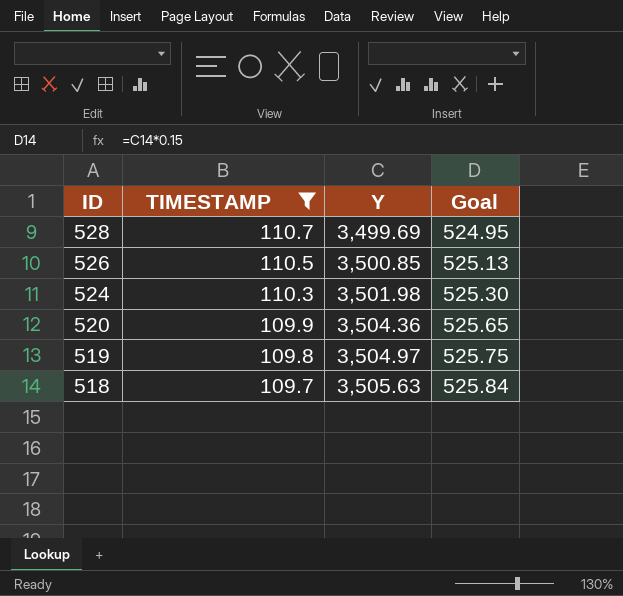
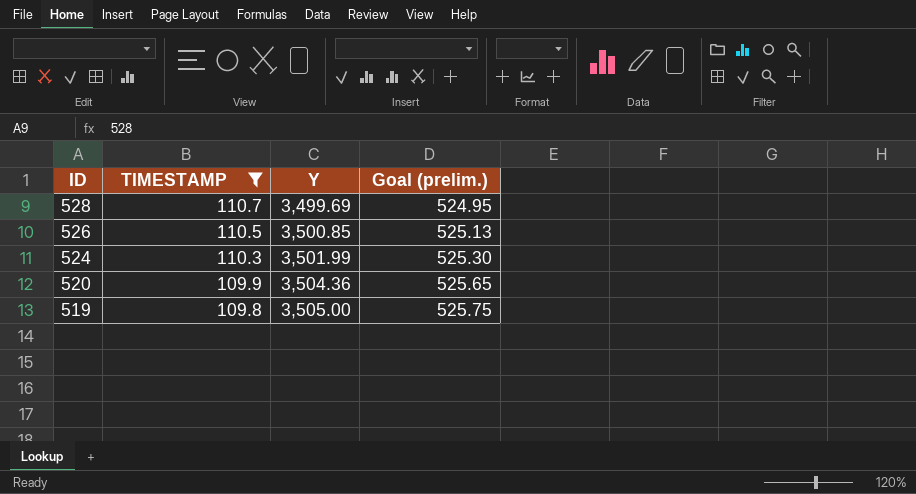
column name: Goal -> Goal (prelim.)
row 518: 109.7 | 3,505.63 | 525.84 -> none
524 | Y: 3,501.98 -> 3,501.99
519 | Y: 3,504.97 -> 3,505.00

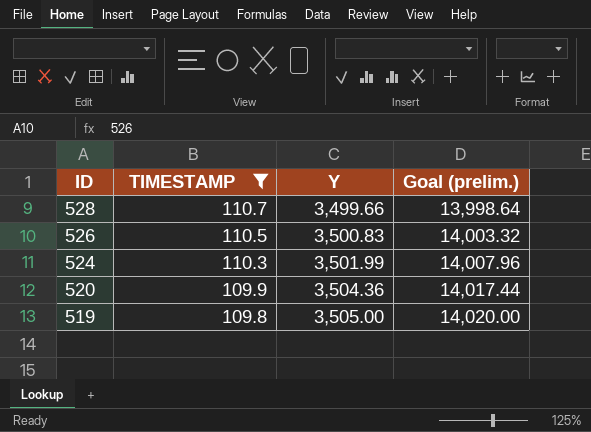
column Goal (prelim.) | formula: [Y] * 0.15 -> [Y] * 4
528 | Y: 3,499.69 -> 3,499.66
526 | Y: 3,500.85 -> 3,500.83

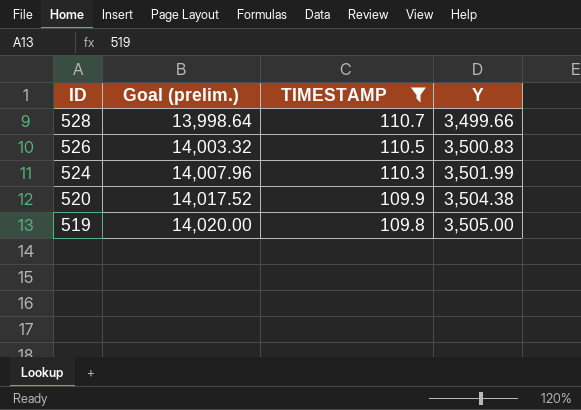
column Goal (prelim.) | position: 4 -> 2
520 | Goal (prelim.): 14,017.44 -> 14,017.52
520 | Y: 3,504.36 -> 3,504.38

